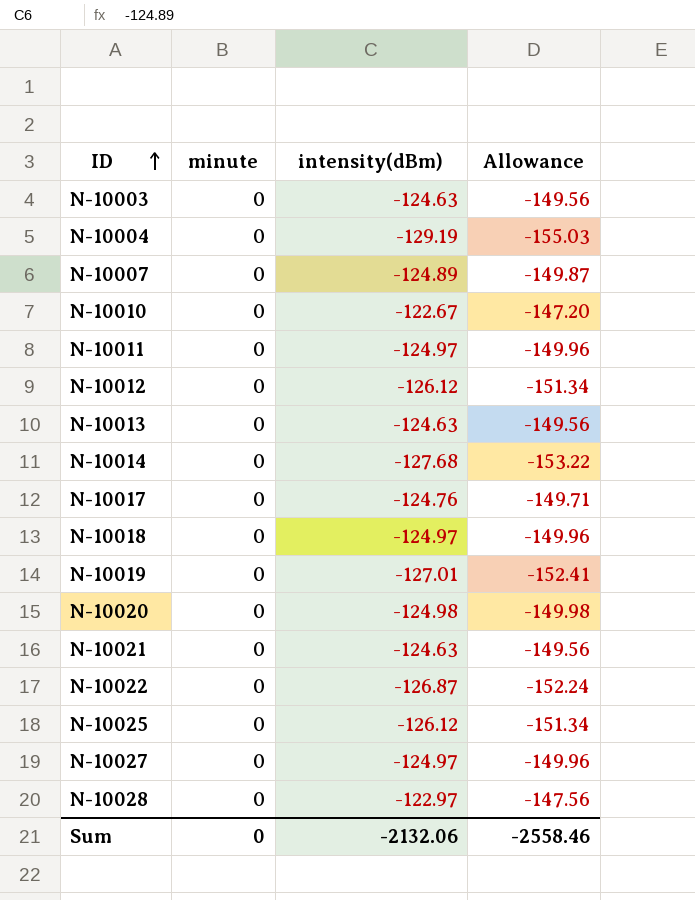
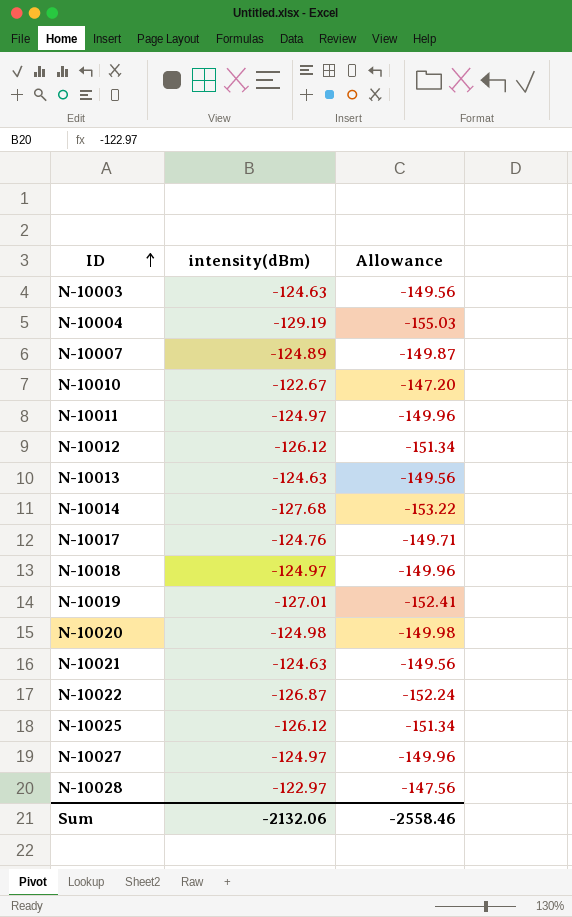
column minute | position: 2 -> none

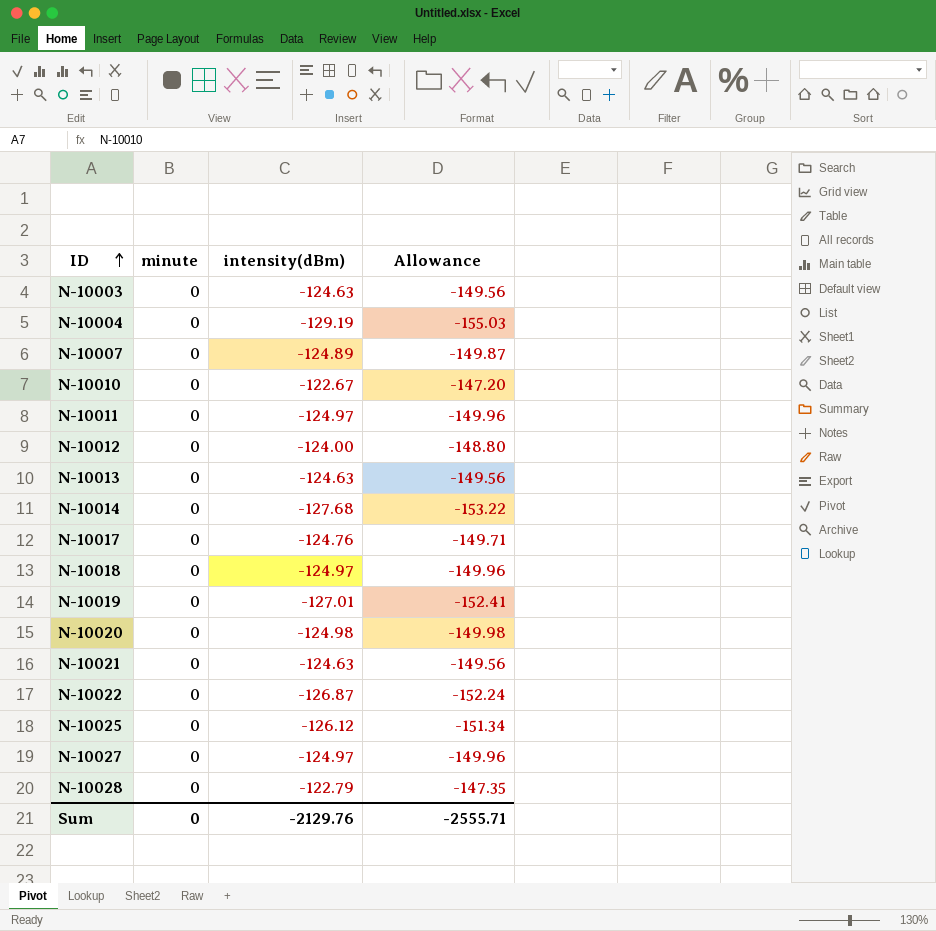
column minute | position: none -> 2
N-10012 | intensity(dBm): -126.12 -> -124.00
N-10012 | Allowance: -151.34 -> -148.80
N-10028 | intensity(dBm): -122.97 -> -122.79
N-10028 | Allowance: -147.56 -> -147.35
Sum | intensity(dBm): -2132.06 -> -2129.76
Sum | Allowance: -2558.46 -> -2555.71

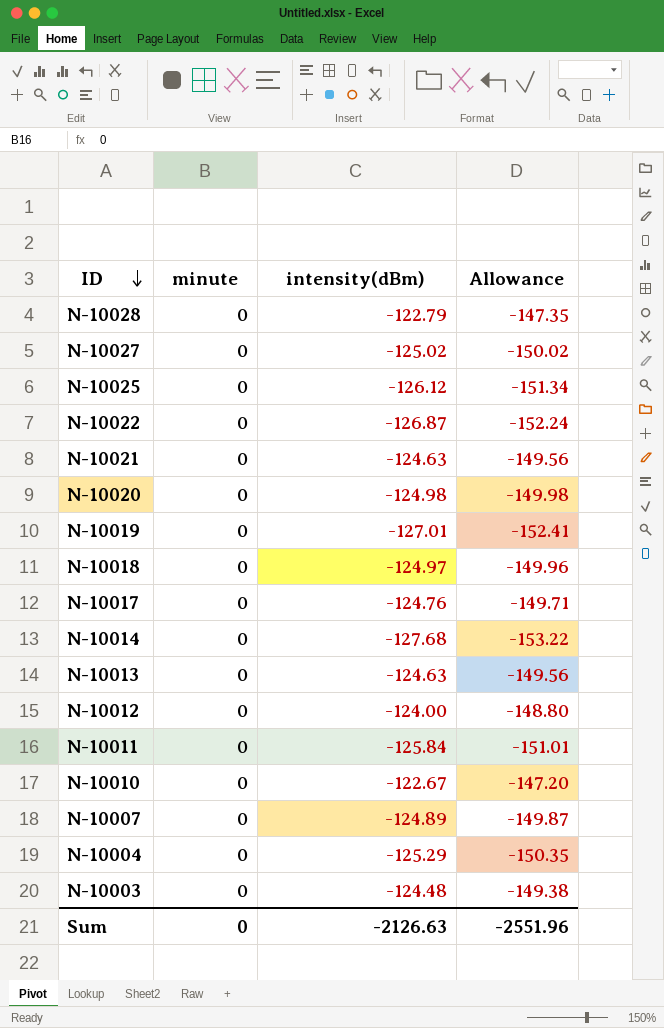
row order: ID ascending -> ID descending
N-10027 | intensity(dBm): -124.97 -> -125.02
N-10027 | Allowance: -149.96 -> -150.02
N-10011 | intensity(dBm): -124.97 -> -125.84
N-10011 | Allowance: -149.96 -> -151.01
N-10004 | intensity(dBm): -129.19 -> -125.29
N-10004 | Allowance: -155.03 -> -150.35
N-10003 | intensity(dBm): -124.63 -> -124.48
N-10003 | Allowance: -149.56 -> -149.38
Sum | intensity(dBm): -2129.76 -> -2126.63
Sum | Allowance: -2555.71 -> -2551.96

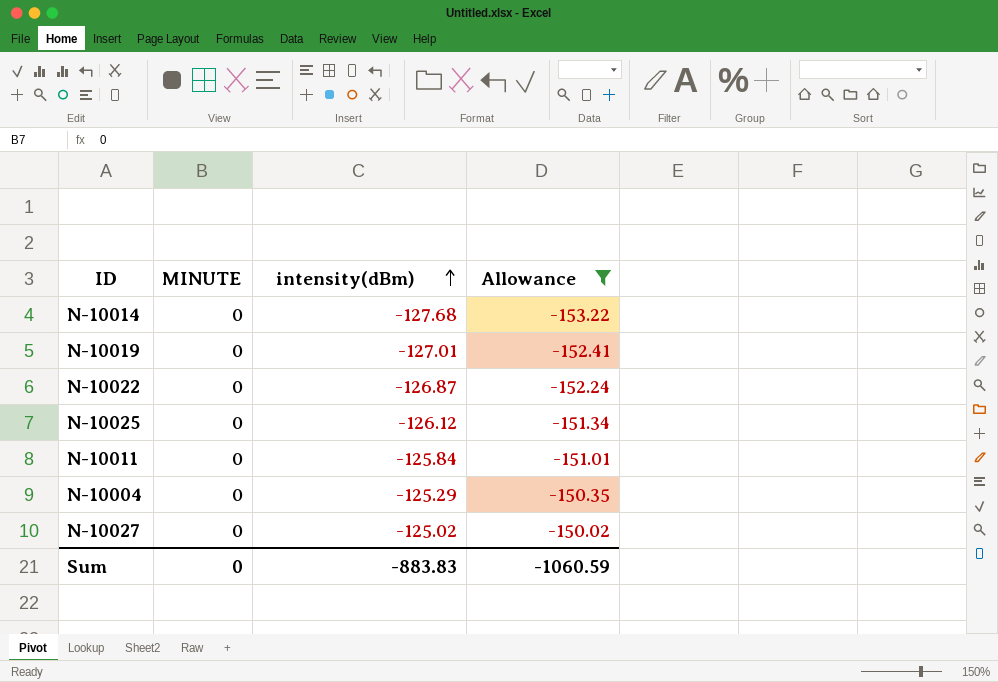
filter: none -> Allowance <= -150.02
row order: ID descending -> intensity(dBm) ascending
column name: minute -> MINUTE
Sum | intensity(dBm): -2126.63 -> -883.83
Sum | Allowance: -2551.96 -> -1060.59

